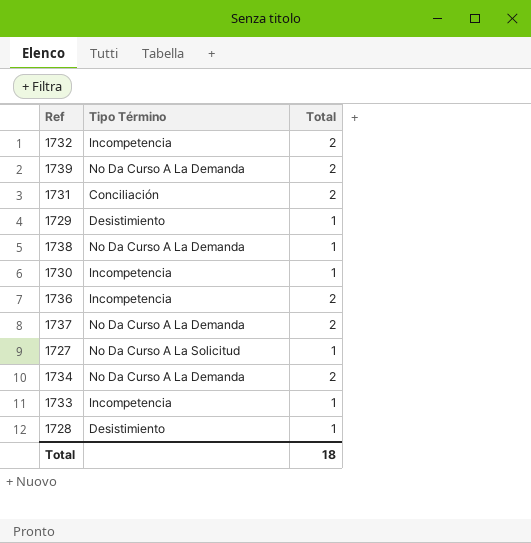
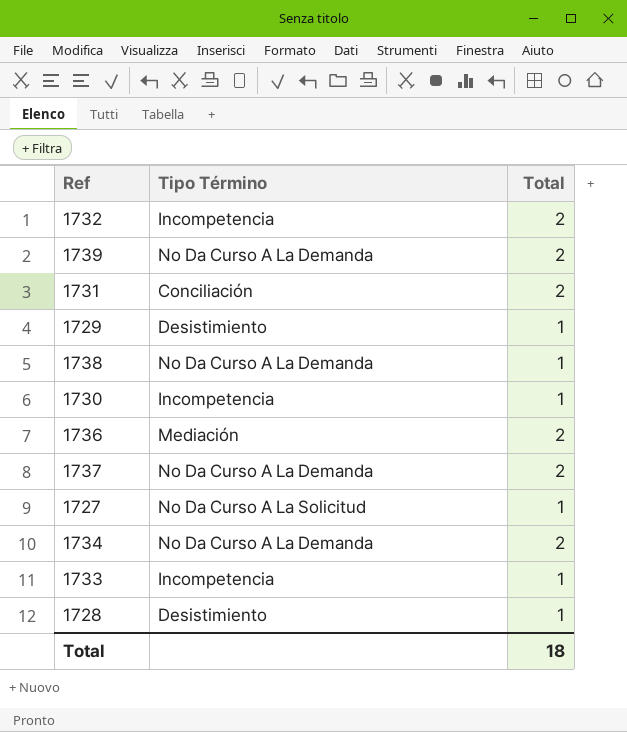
1736 | Tipo Término: Incompetencia -> Mediación

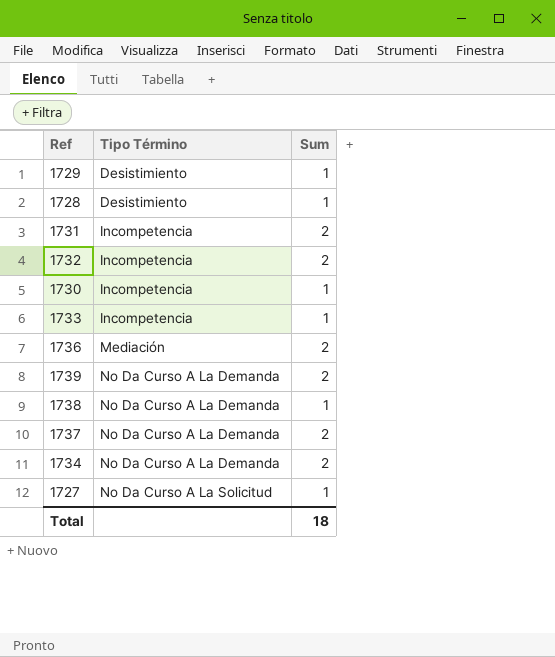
row order: none -> Tipo Término ascending
column name: Total -> Sum
1731 | Tipo Término: Conciliación -> Incompetencia

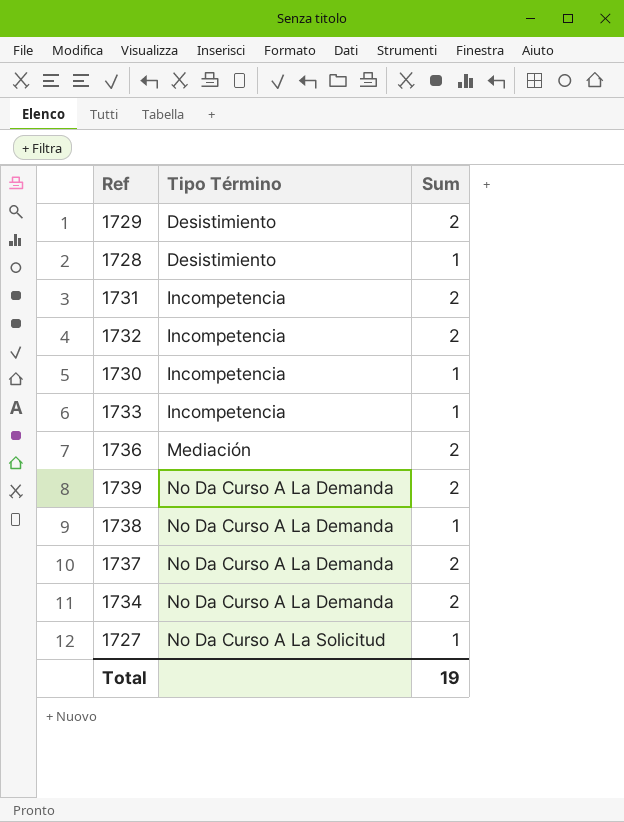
1729 | Sum: 1 -> 2
Total | Sum: 18 -> 19

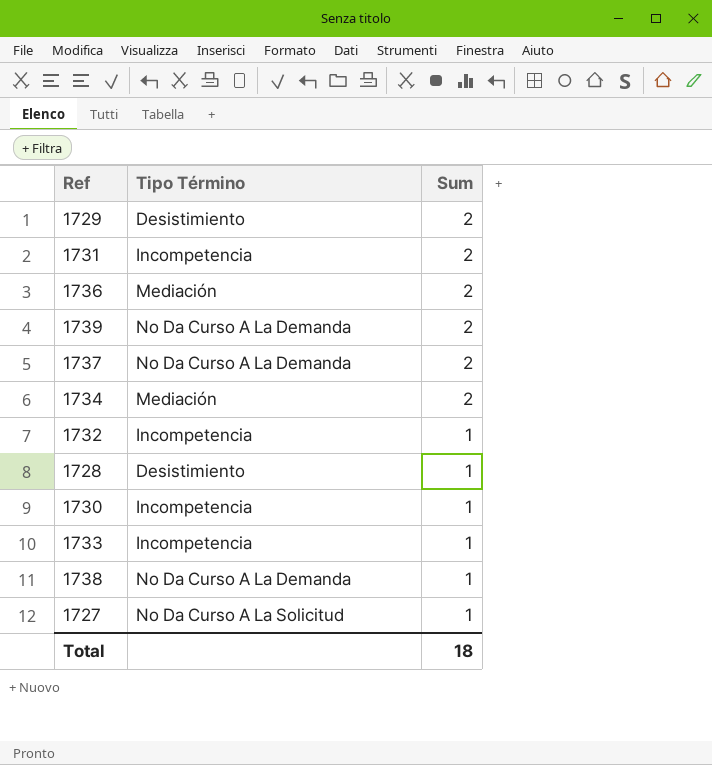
row order: Tipo Término ascending -> Sum descending
1734 | Tipo Término: No Da Curso A La Demanda -> Mediación
1732 | Sum: 2 -> 1
Total | Sum: 19 -> 18

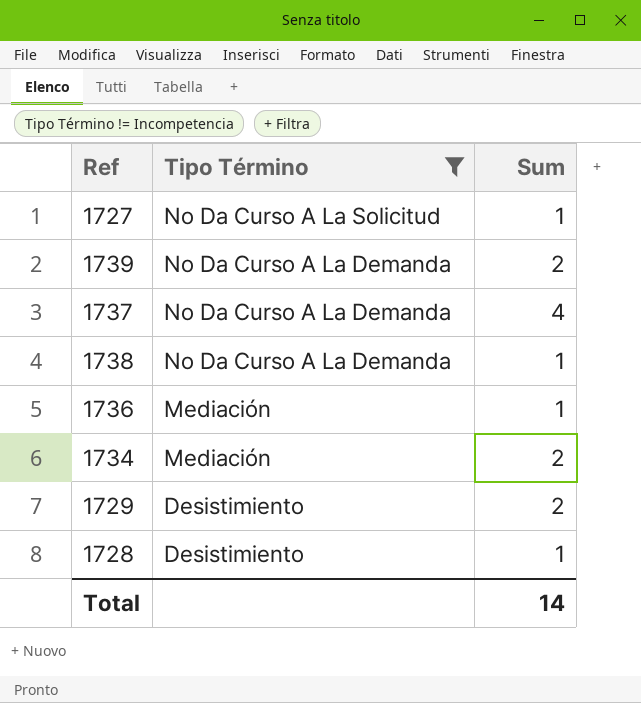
filter: none -> Tipo Término != Incompetencia
row order: Sum descending -> Tipo Término descending
1737 | Sum: 2 -> 4
1736 | Sum: 2 -> 1
Total | Sum: 18 -> 14

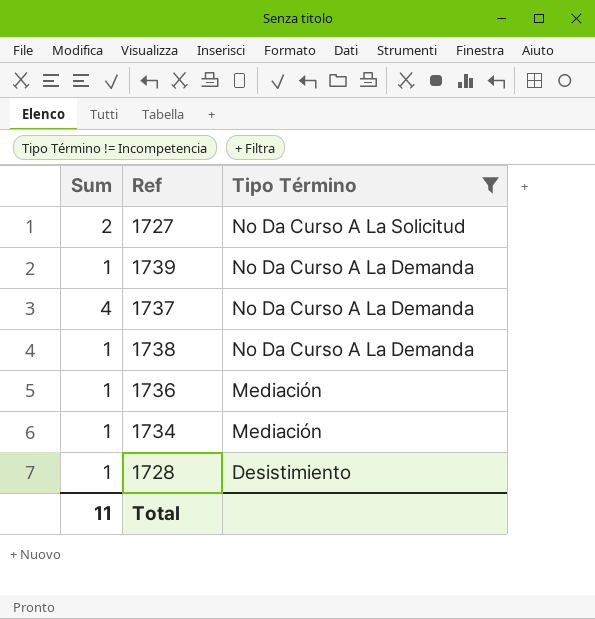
column Sum | position: 3 -> 1
row 1729: Desistimiento | 2 -> none
1727 | Sum: 1 -> 2
1739 | Sum: 2 -> 1
1734 | Sum: 2 -> 1
Total | Sum: 14 -> 11

